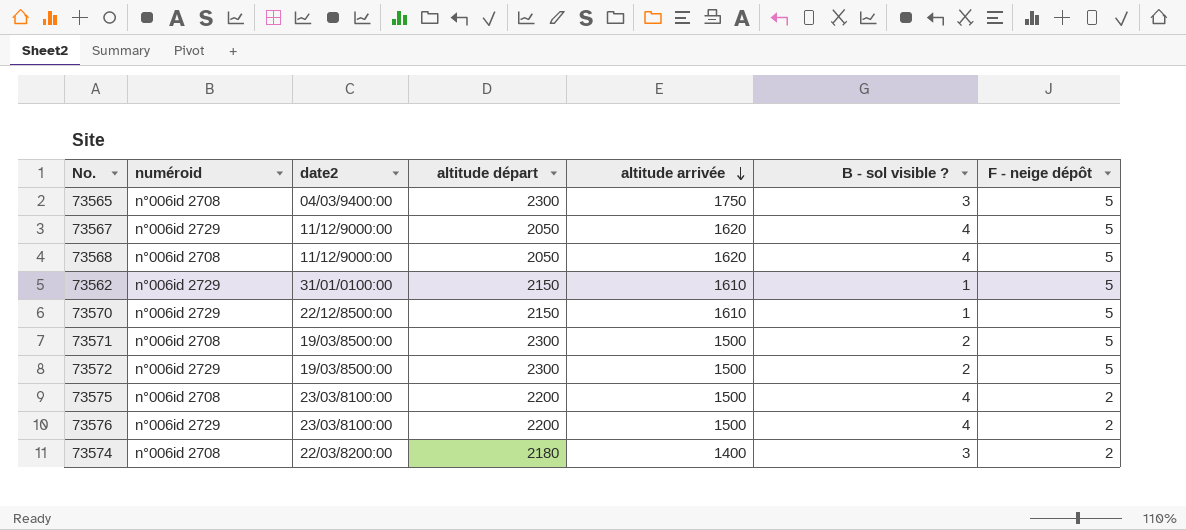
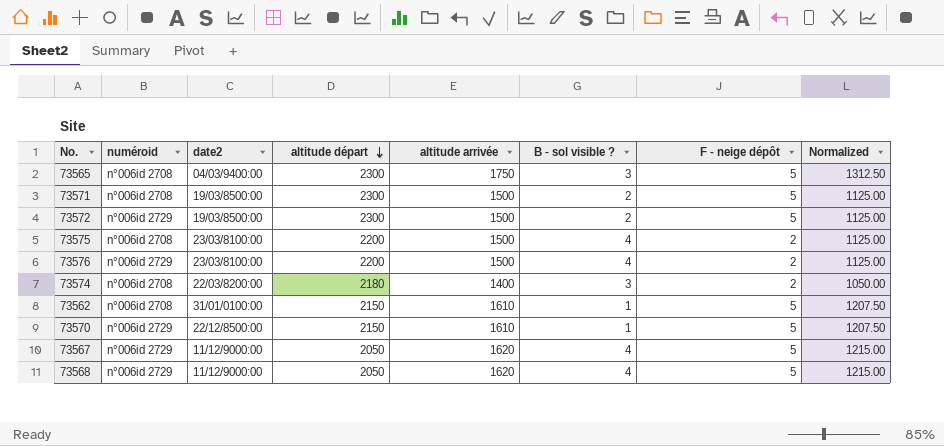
row order: altitude arrivée descending -> altitude départ descending
column Normalized | formula: none -> [altitude arrivée] * 0.75
73562 | numéroid: n°006id 2729 -> n°006id 2708
73568 | numéroid: n°006id 2708 -> n°006id 2729

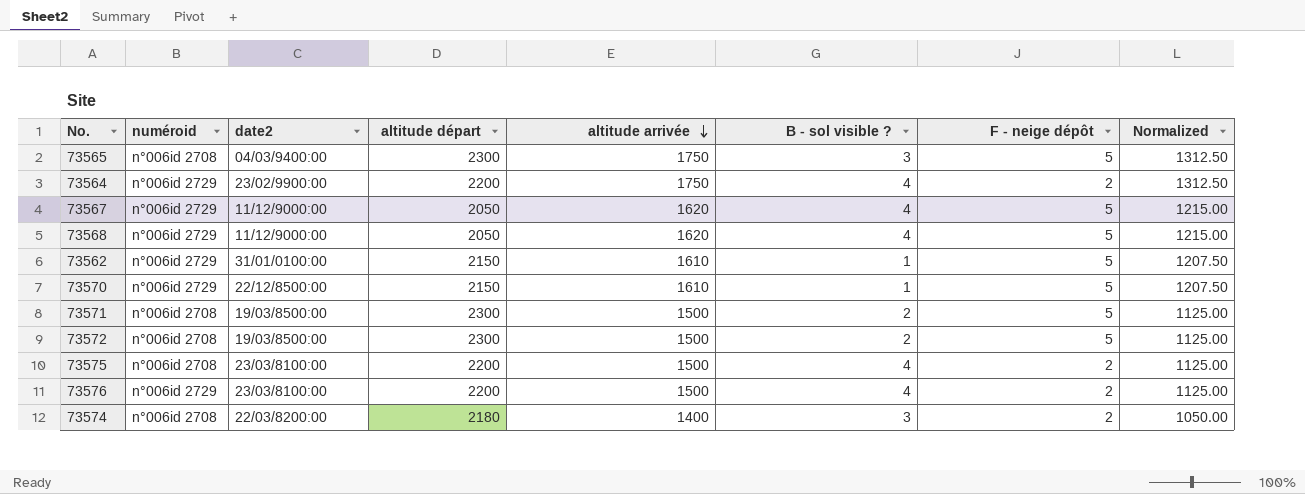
row order: altitude départ descending -> altitude arrivée descending
row 73564: none -> n°006id 2729 | 23/02/9900:00 | 2200 | 1750 | 4 | 2 | 1312.50
73562 | numéroid: n°006id 2708 -> n°006id 2729
73572 | numéroid: n°006id 2729 -> n°006id 2708

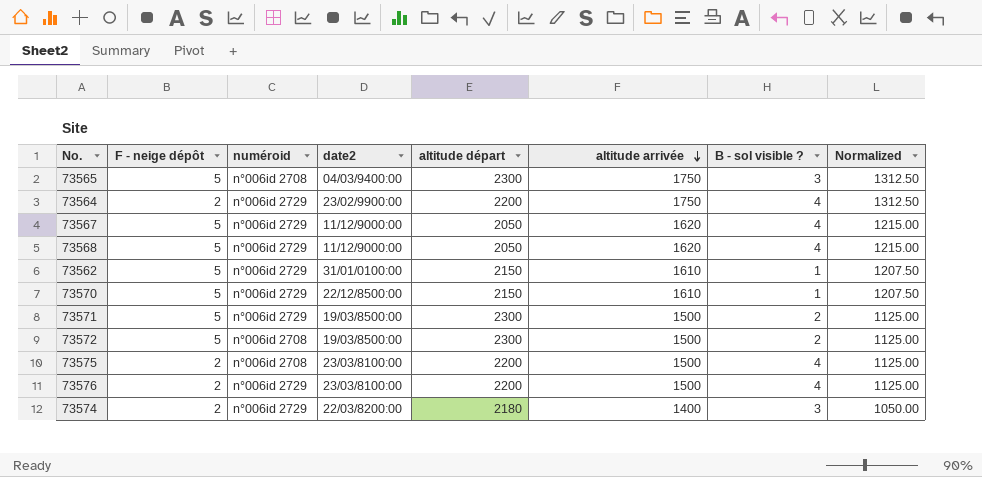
column F - neige dépôt | position: 7 -> 2
73571 | numéroid: n°006id 2708 -> n°006id 2729
73574 | numéroid: n°006id 2708 -> n°006id 2729

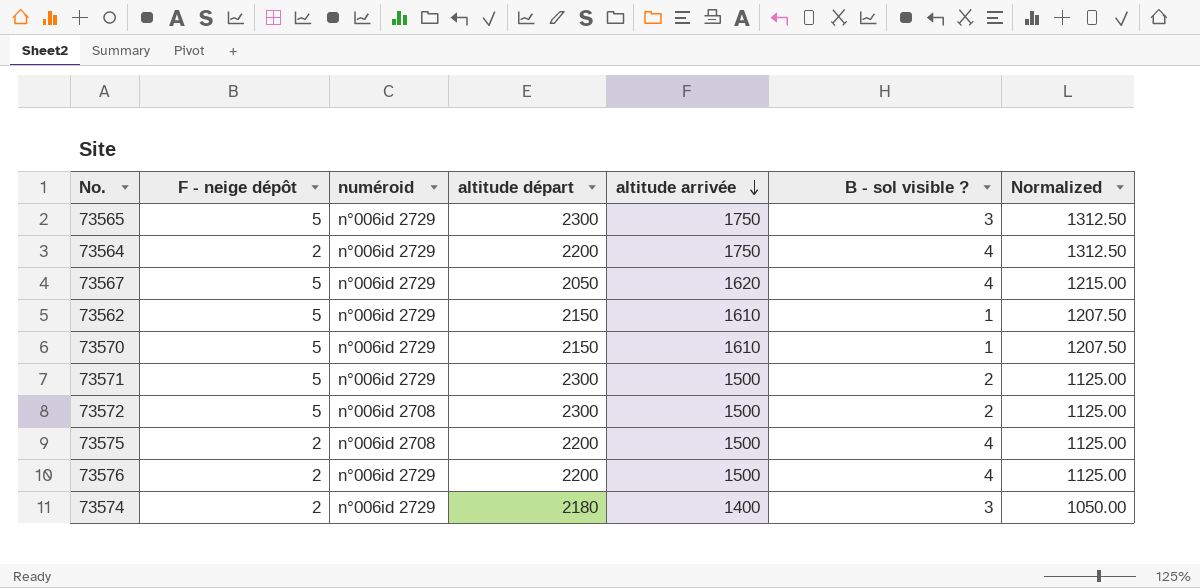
column date2 | position: 4 -> none
row 73568: 5 | n°006id 2729 | 11/12/9000:00 | 2050 | 1620 | 4 | 1215.00 -> none
73565 | numéroid: n°006id 2708 -> n°006id 2729

